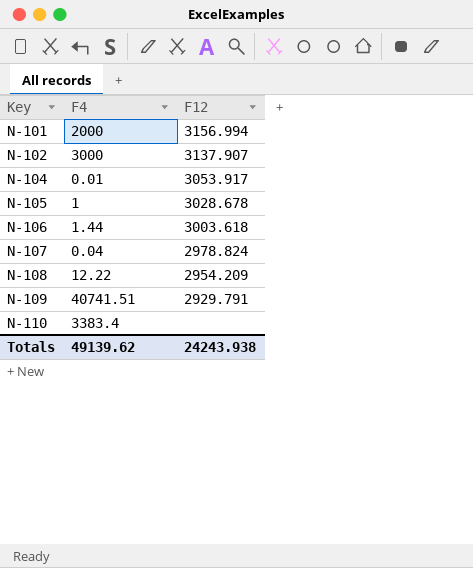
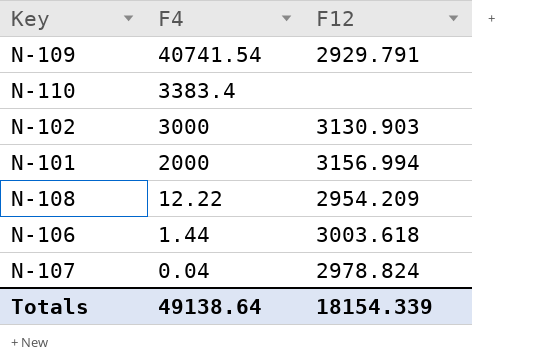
row order: Key ascending -> F4 descending
row N-104: 0.01 | 3053.917 -> none
row N-105: 1 | 3028.678 -> none
N-109 | F4: 40741.51 -> 40741.54
N-102 | F12: 3137.907 -> 3130.903
Totals | F4: 49139.62 -> 49138.64
Totals | F12: 24243.938 -> 18154.339

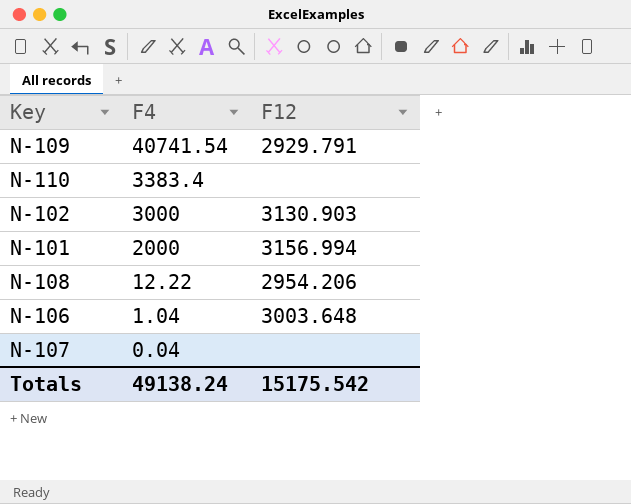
N-108 | F12: 2954.209 -> 2954.206
N-106 | F4: 1.44 -> 1.04
N-106 | F12: 3003.618 -> 3003.648
N-107 | F12: 2978.824 -> none
Totals | F4: 49138.64 -> 49138.24
Totals | F12: 18154.339 -> 15175.542

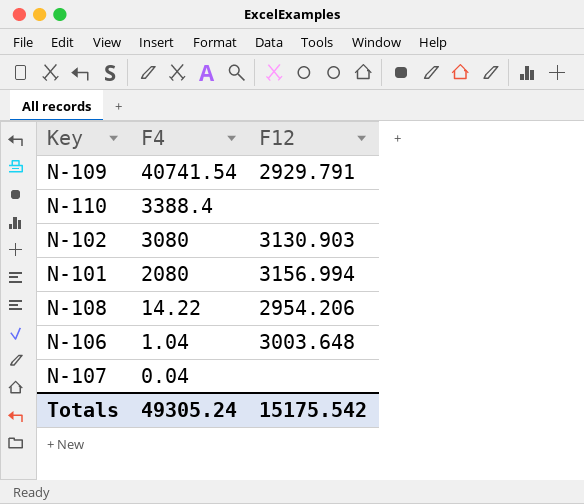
N-110 | F4: 3383.4 -> 3388.4
N-102 | F4: 3000 -> 3080
N-101 | F4: 2000 -> 2080
N-108 | F4: 12.22 -> 14.22
Totals | F4: 49138.24 -> 49305.24

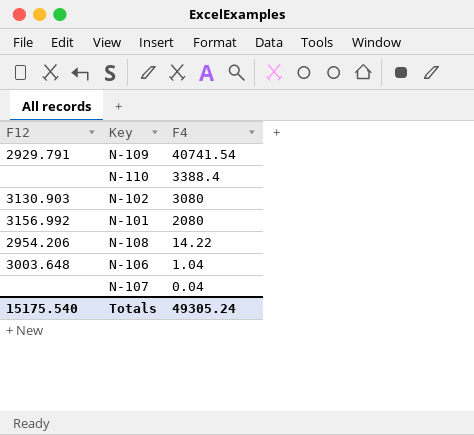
column F12 | position: 3 -> 1
N-101 | F12: 3156.994 -> 3156.992
Totals | F12: 15175.542 -> 15175.540

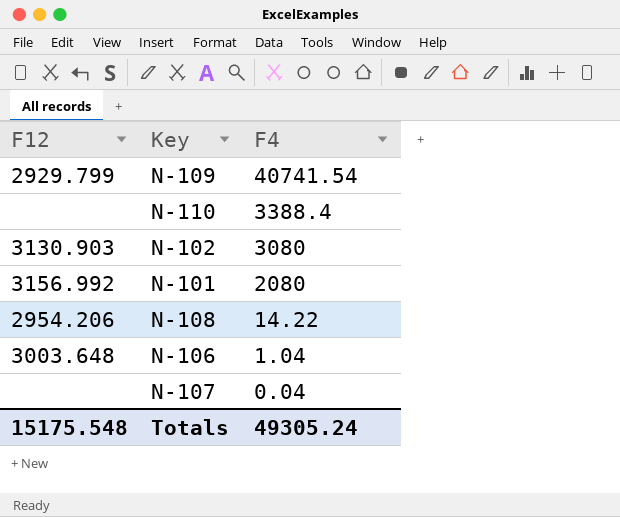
N-109 | F12: 2929.791 -> 2929.799
Totals | F12: 15175.540 -> 15175.548

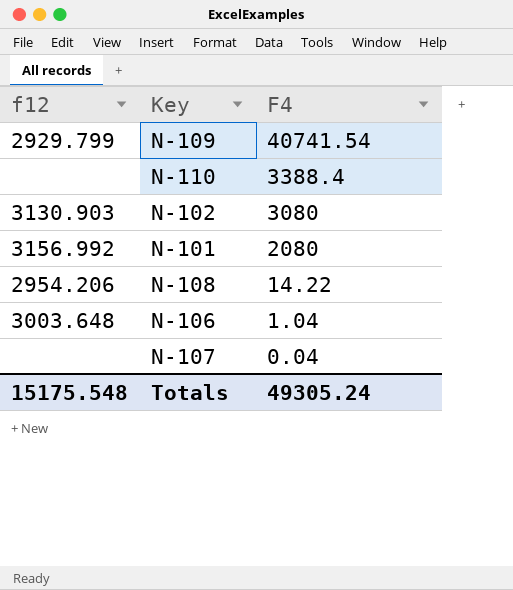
column name: F12 -> f12

